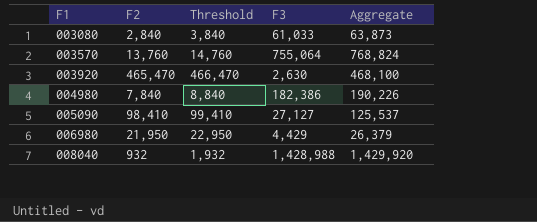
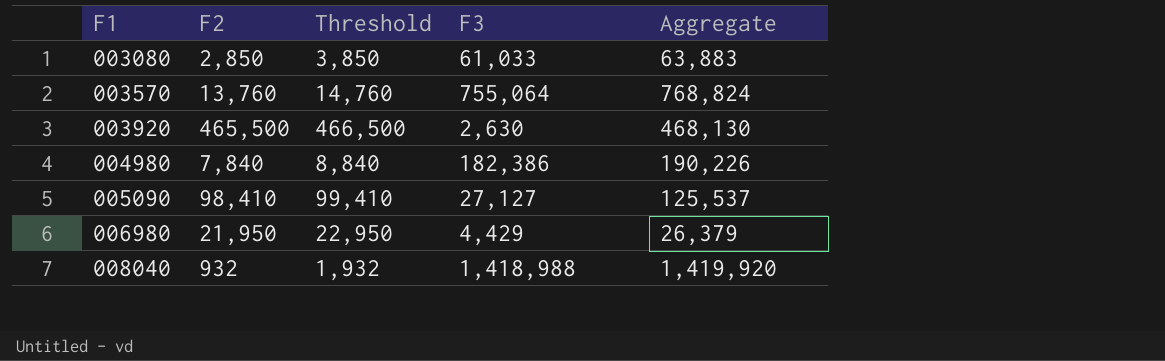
003080 | F2: 2,840 -> 2,850
003080 | Threshold: 3,840 -> 3,850
003080 | Aggregate: 63,873 -> 63,883
003920 | F2: 465,470 -> 465,500
003920 | Threshold: 466,470 -> 466,500
003920 | Aggregate: 468,100 -> 468,130
008040 | F3: 1,428,988 -> 1,418,988
008040 | Aggregate: 1,429,920 -> 1,419,920

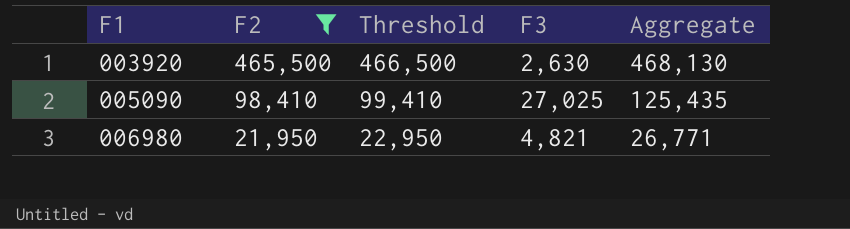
filter: none -> F2 >= 21,950
005090 | F3: 27,127 -> 27,025
005090 | Aggregate: 125,537 -> 125,435
006980 | F3: 4,429 -> 4,821
006980 | Aggregate: 26,379 -> 26,771

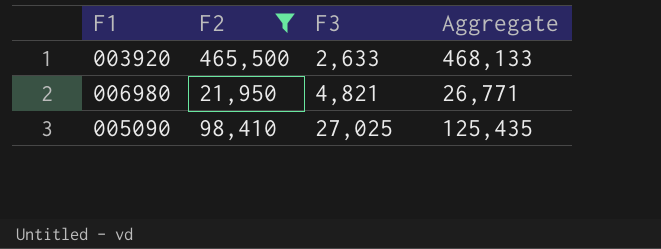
row order: F1 ascending -> F3 ascending
column Threshold | formula: [F2] + 1000 -> none
003920 | F3: 2,630 -> 2,633
003920 | Aggregate: 468,130 -> 468,133

